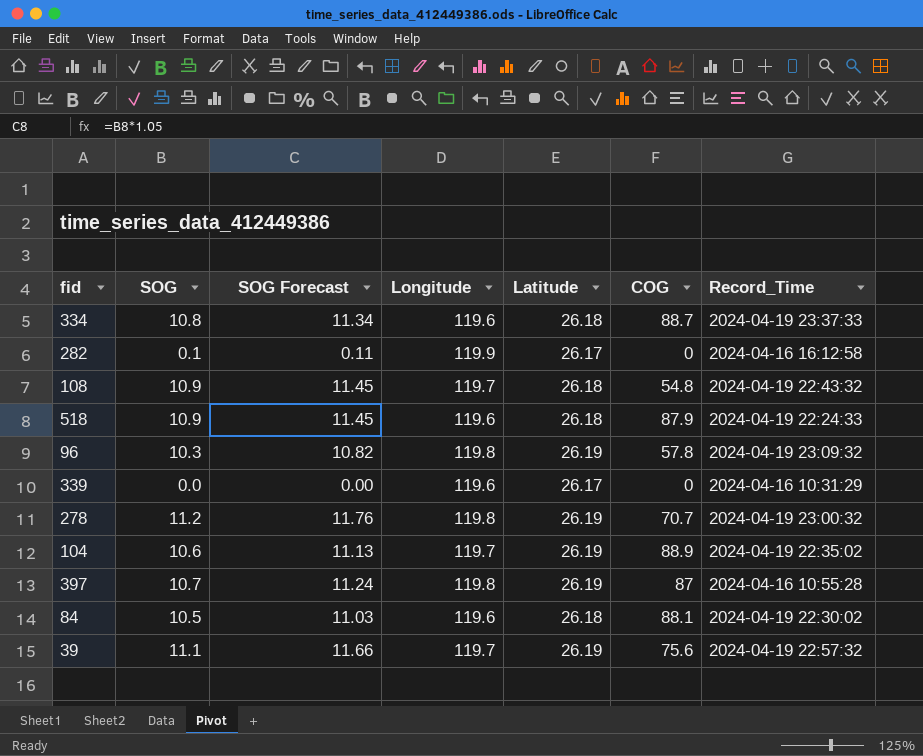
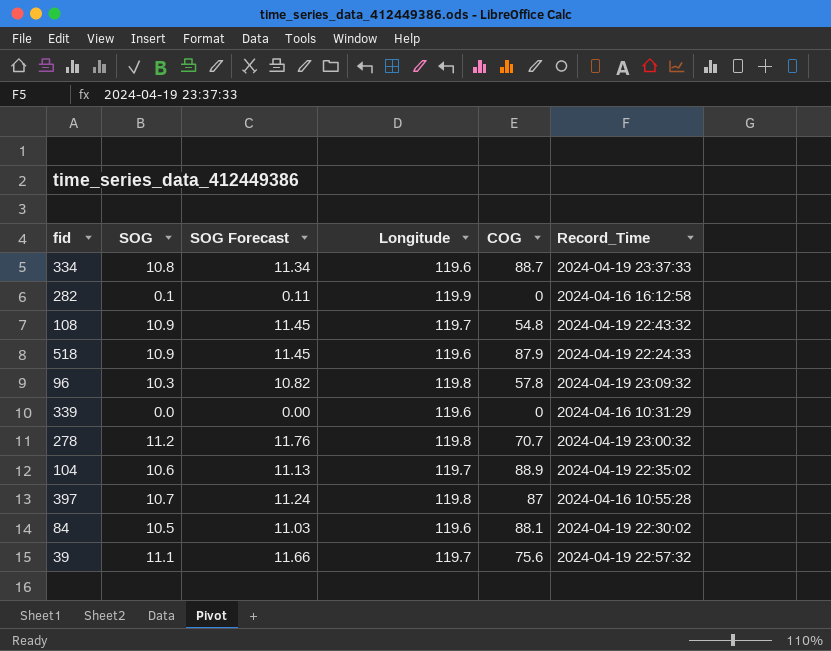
column Latitude | position: 5 -> none

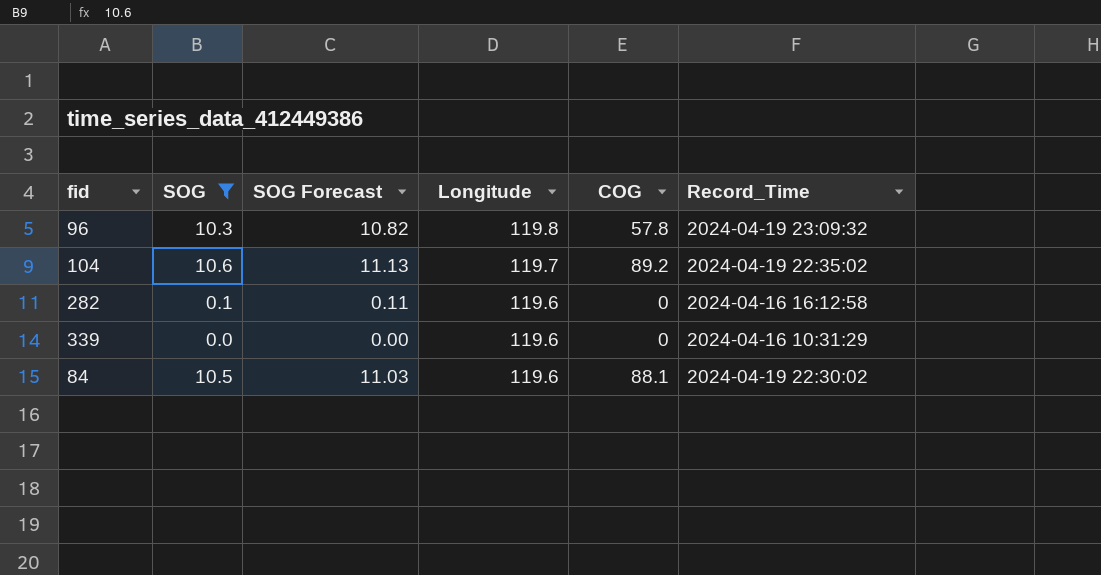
filter: none -> SOG <= 10.6
row order: none -> Longitude descending
104 | COG: 88.9 -> 89.2
282 | Longitude: 119.9 -> 119.6

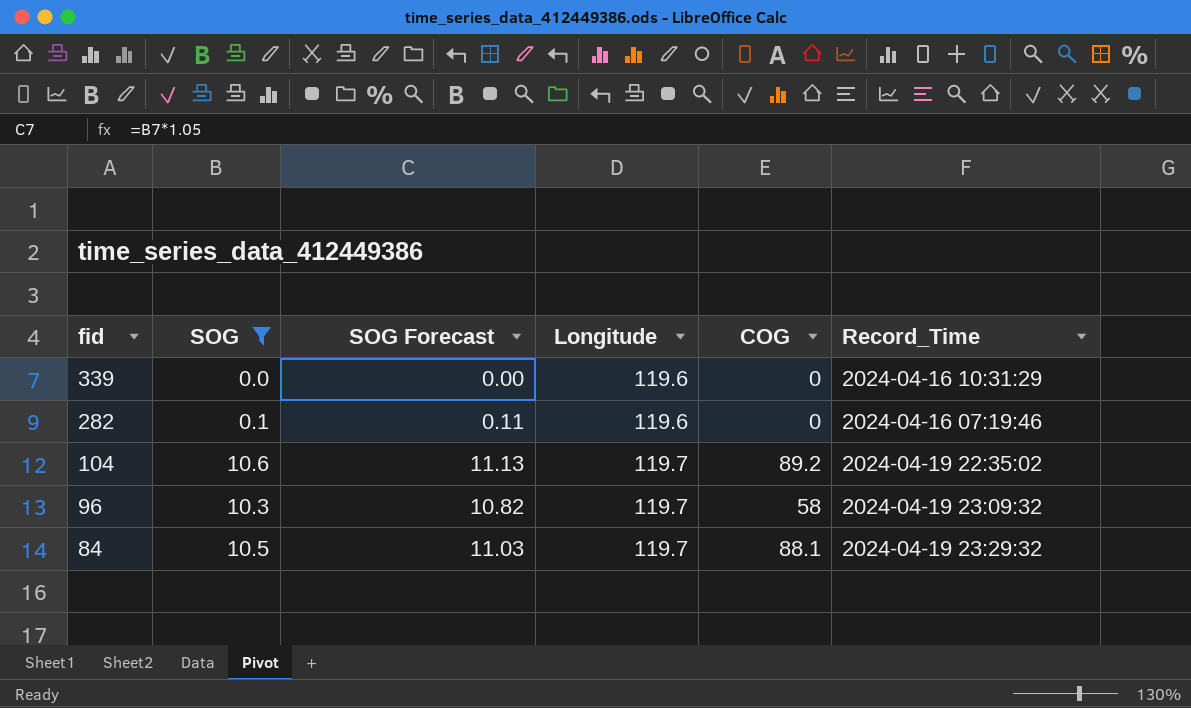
row order: Longitude descending -> fid descending
282 | Record_Time: 2024-04-16 16:12:58 -> 2024-04-16 07:19:46
96 | Longitude: 119.8 -> 119.7
96 | COG: 57.8 -> 58
84 | Longitude: 119.6 -> 119.7
84 | Record_Time: 2024-04-19 22:30:02 -> 2024-04-19 23:29:32

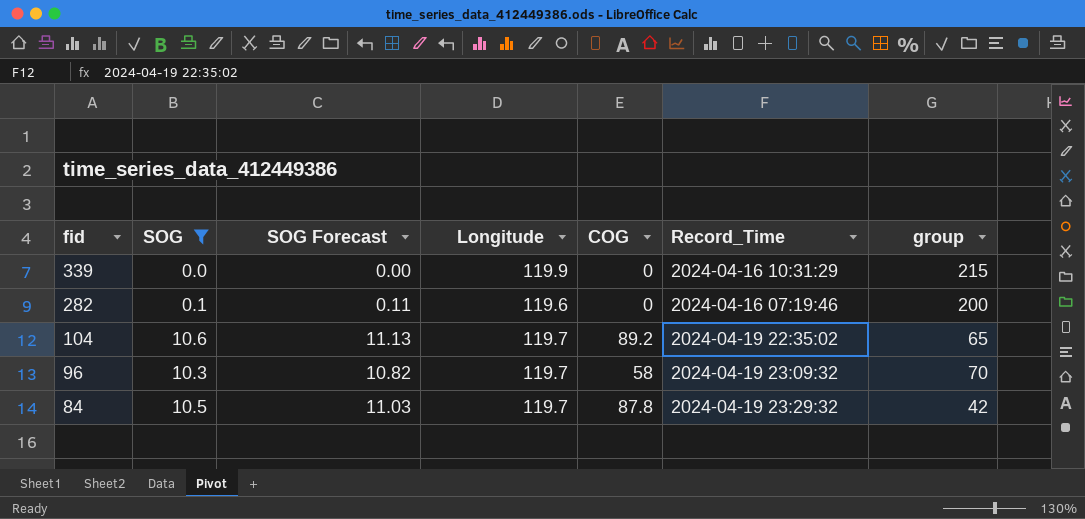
column group | position: none -> 7
339 | Longitude: 119.6 -> 119.9
84 | COG: 88.1 -> 87.8

